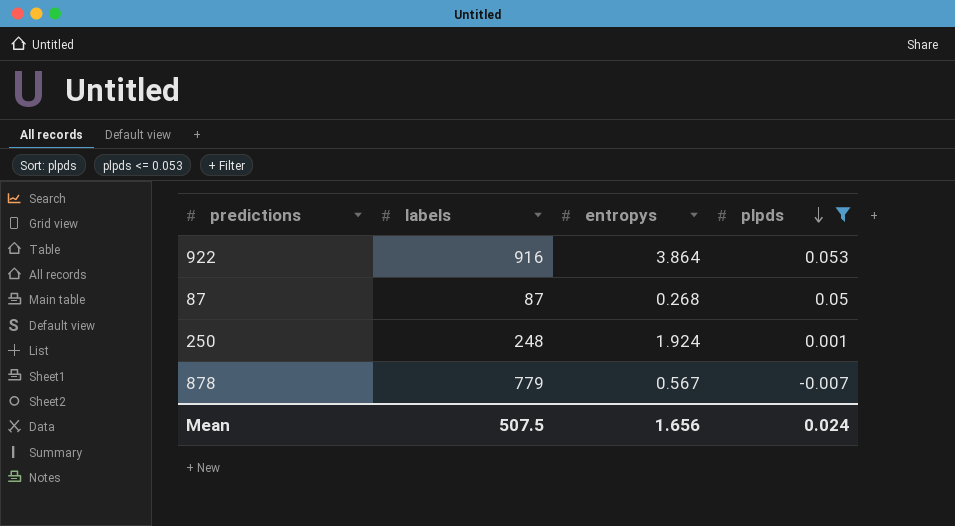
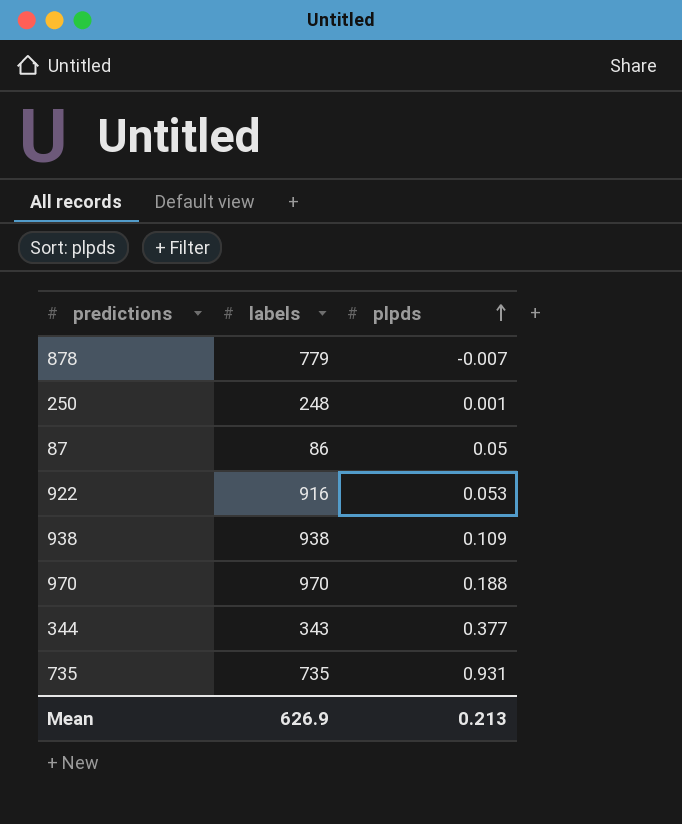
filter: plpds <= 0.053 -> none
row order: plpds descending -> plpds ascending
column entropys | position: 3 -> none
87 | labels: 87 -> 86
Mean | labels: 507.5 -> 626.9
Mean | plpds: 0.024 -> 0.213

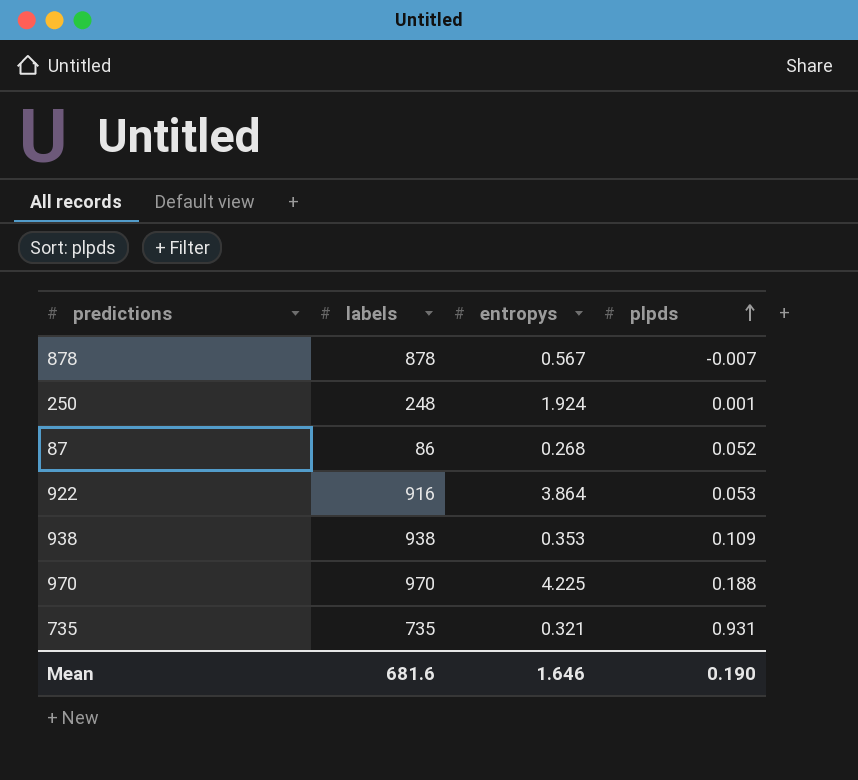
column entropys | position: none -> 3
row 344: 343 | 0.377 -> none
878 | labels: 779 -> 878
87 | plpds: 0.05 -> 0.052
Mean | labels: 626.9 -> 681.6
Mean | plpds: 0.213 -> 0.190

